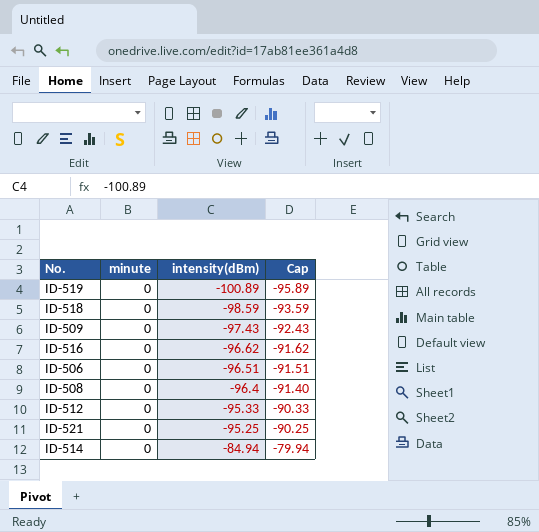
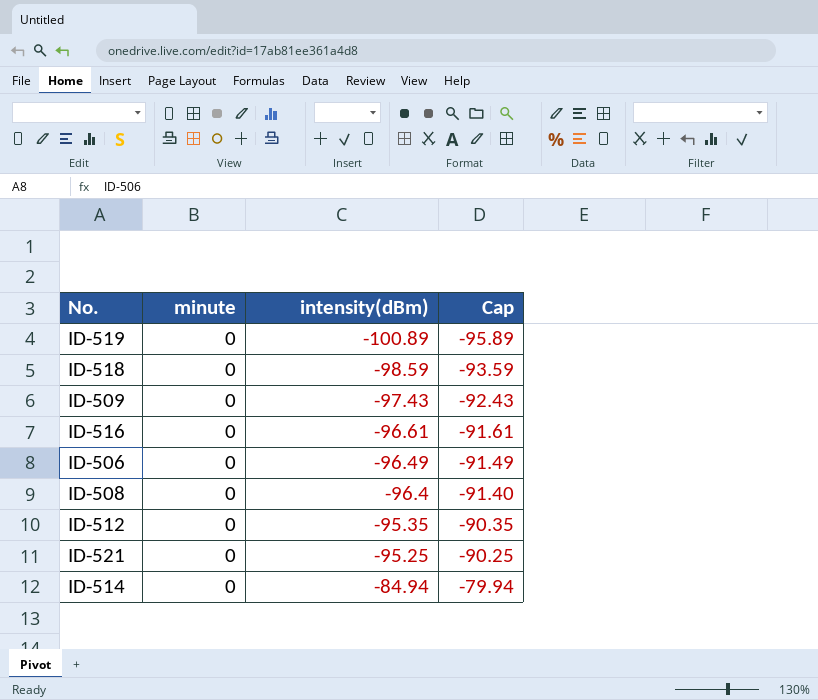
ID-516 | intensity(dBm): -96.62 -> -96.61
ID-516 | Cap: -91.62 -> -91.61
ID-506 | intensity(dBm): -96.51 -> -96.49
ID-506 | Cap: -91.51 -> -91.49
ID-512 | intensity(dBm): -95.33 -> -95.35
ID-512 | Cap: -90.33 -> -90.35

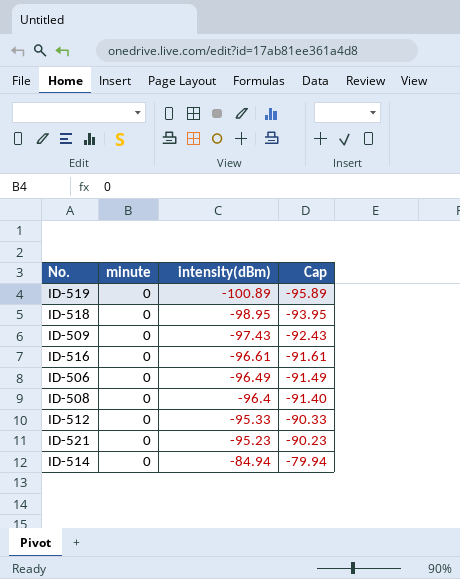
ID-518 | intensity(dBm): -98.59 -> -98.95
ID-518 | Cap: -93.59 -> -93.95
ID-512 | intensity(dBm): -95.35 -> -95.33
ID-512 | Cap: -90.35 -> -90.33
ID-521 | intensity(dBm): -95.25 -> -95.23
ID-521 | Cap: -90.25 -> -90.23

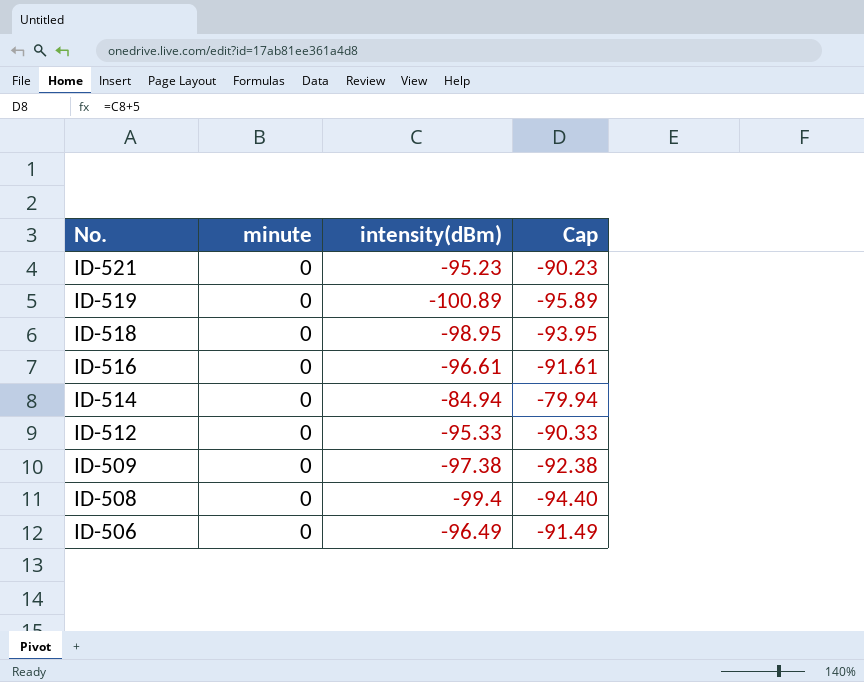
row order: intensity(dBm) ascending -> No. descending
ID-509 | intensity(dBm): -97.43 -> -97.38
ID-509 | Cap: -92.43 -> -92.38
ID-508 | intensity(dBm): -96.4 -> -99.4
ID-508 | Cap: -91.40 -> -94.40

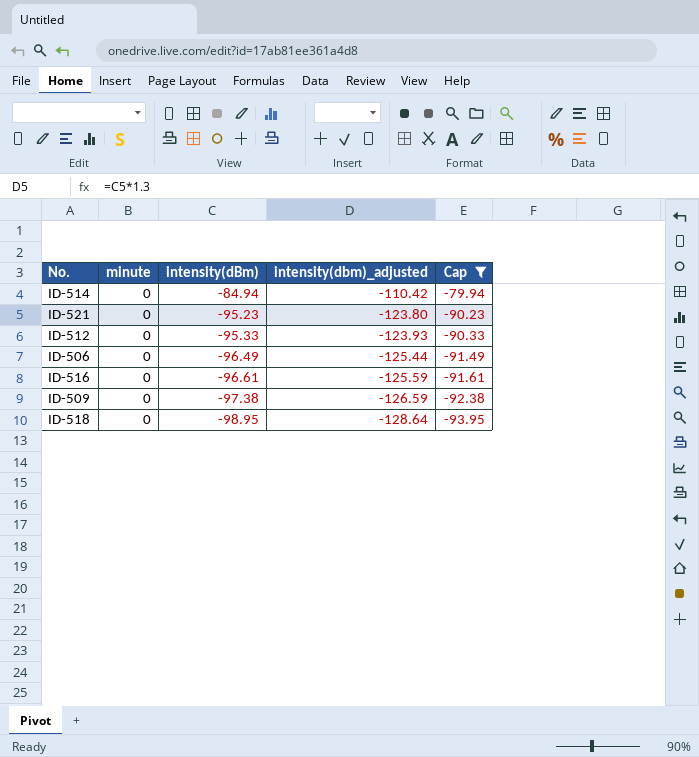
filter: none -> Cap >= -93.95
row order: No. descending -> intensity(dBm) descending
column intensity(dbm)_adjusted | formula: none -> [intensity(dBm)] * 1.3

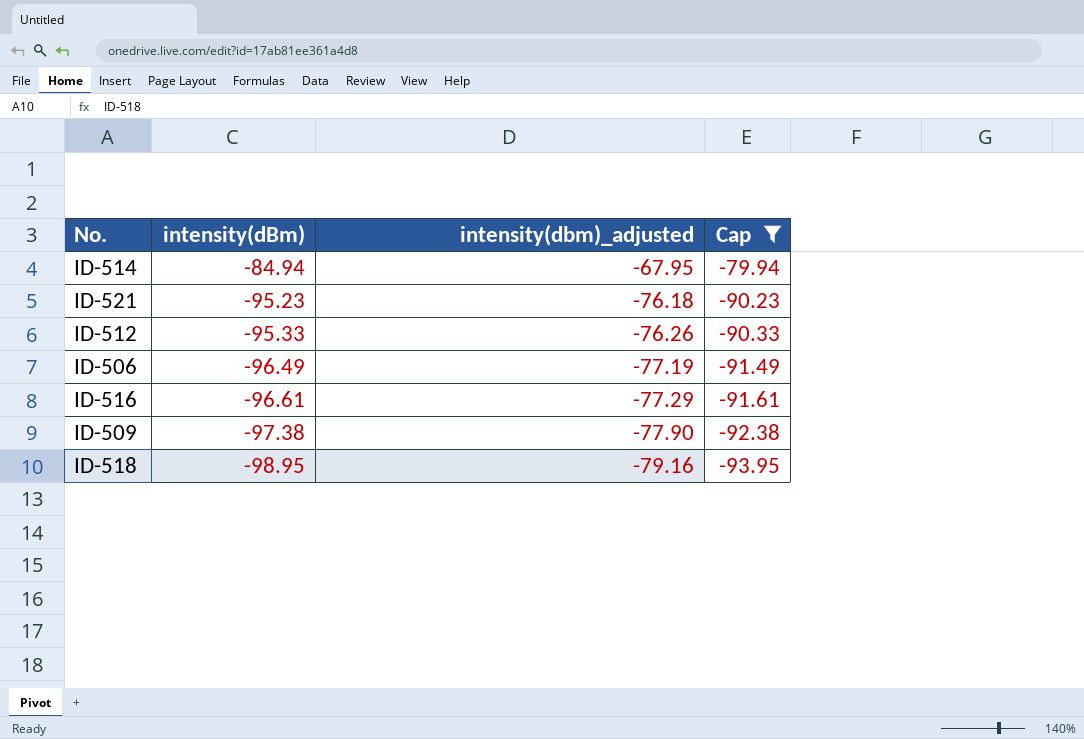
column minute | position: 2 -> none
column intensity(dbm)_adjusted | formula: [intensity(dBm)] * 1.3 -> [intensity(dBm)] * 0.8

